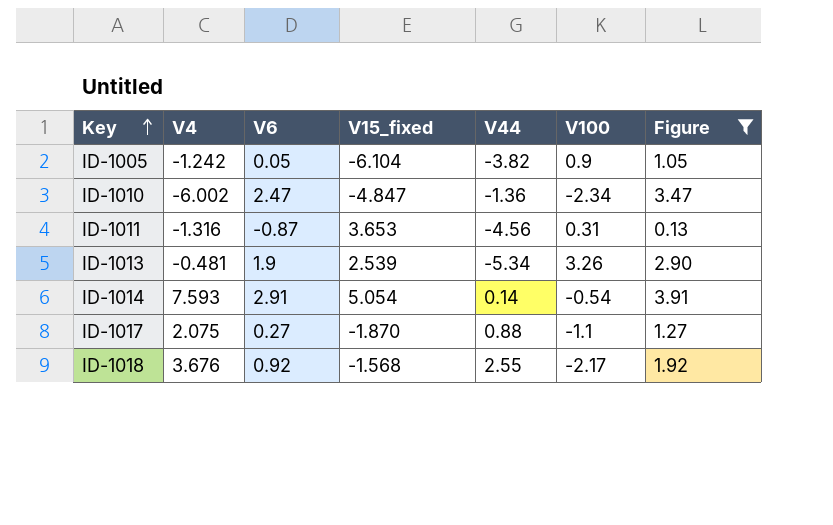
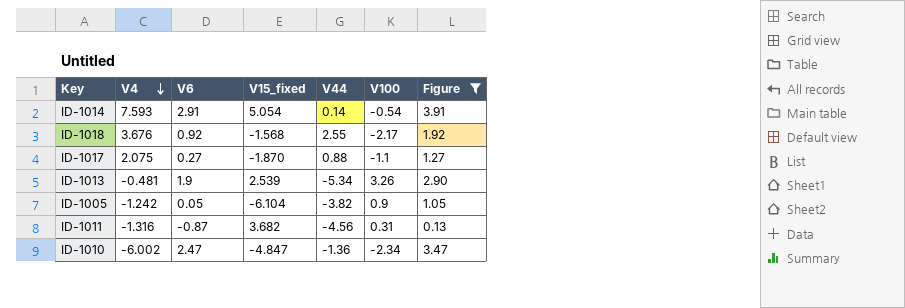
row order: Key ascending -> V4 descending
ID-1011 | V15_fixed: 3.653 -> 3.682

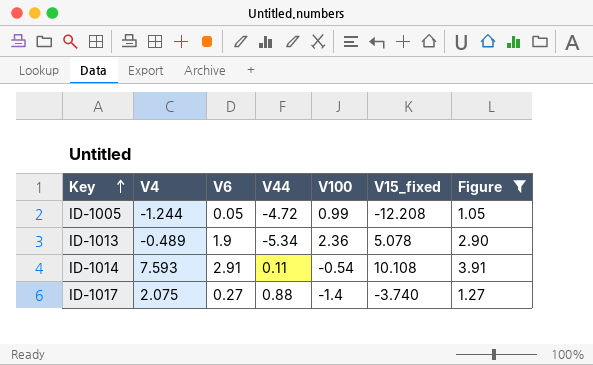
row order: V4 descending -> Key ascending
column V15_fixed | position: 4 -> 6
row ID-1018: 3.676 | 0.92 | -1.568 | 2.55 | -2.17 | 1.92 -> none
row ID-1011: -1.316 | -0.87 | 3.682 | -4.56 | 0.31 | 0.13 -> none
row ID-1010: -6.002 | 2.47 | -4.847 | -1.36 | -2.34 | 3.47 -> none
ID-1005 | V4: -1.242 -> -1.244
ID-1005 | V44: -3.82 -> -4.72
ID-1005 | V100: 0.9 -> 0.99
ID-1005 | V15_fixed: -6.104 -> -12.208
ID-1013 | V4: -0.481 -> -0.489
ID-1013 | V100: 3.26 -> 2.36
ID-1013 | V15_fixed: 2.539 -> 5.078
ID-1014 | V44: 0.14 -> 0.11
ID-1014 | V15_fixed: 5.054 -> 10.108
ID-1017 | V100: -1.1 -> -1.4
ID-1017 | V15_fixed: -1.870 -> -3.740

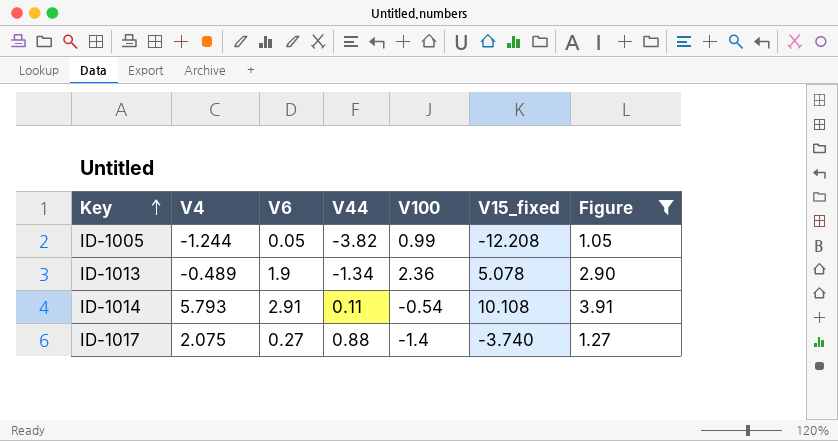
ID-1005 | V44: -4.72 -> -3.82
ID-1013 | V44: -5.34 -> -1.34
ID-1014 | V4: 7.593 -> 5.793

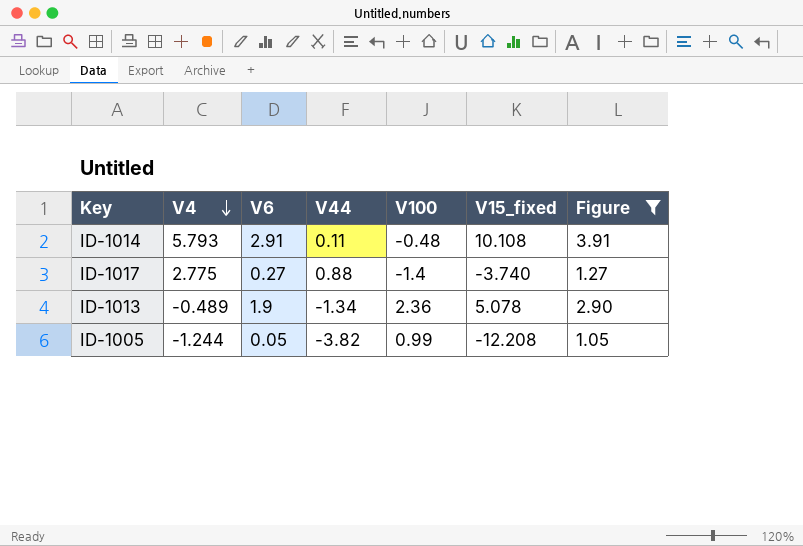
row order: Key ascending -> V4 descending
ID-1014 | V100: -0.54 -> -0.48
ID-1017 | V4: 2.075 -> 2.775

